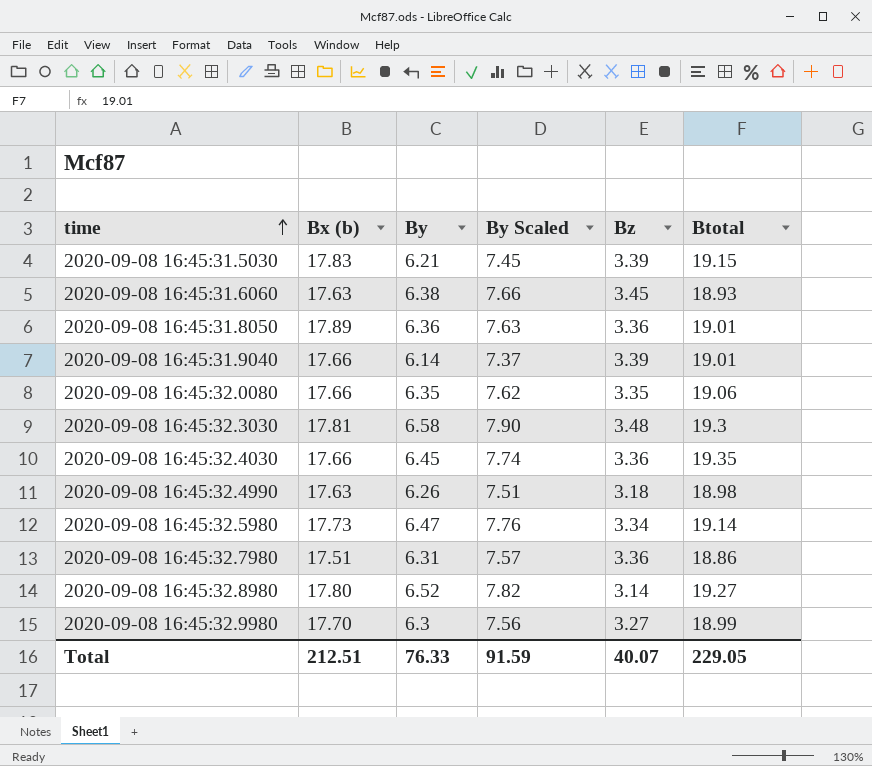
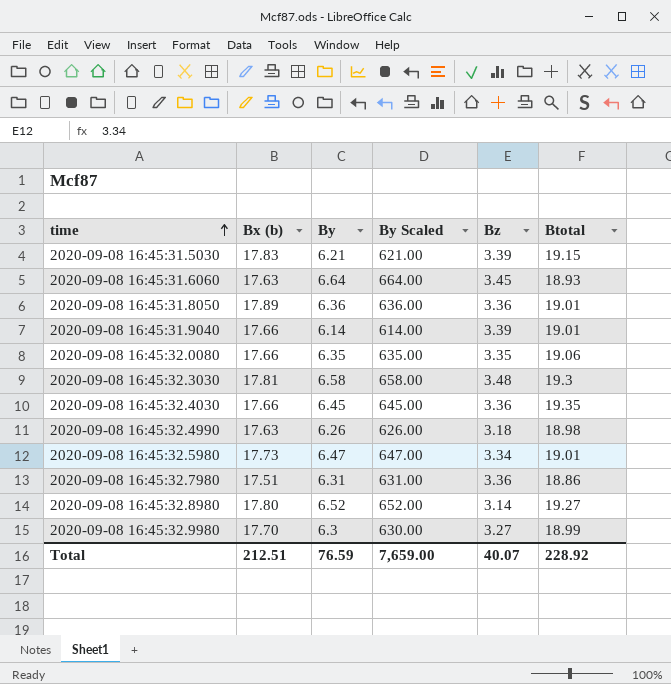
column By Scaled | formula: [By] * 1.2 -> [By] * 100
2020-09-08 16:45:31.6060 | By: 6.38 -> 6.64
2020-09-08 16:45:32.5980 | Btotal: 19.14 -> 19.01
Total | By: 76.33 -> 76.59
Total | By Scaled: 91.59 -> 7,659.00
Total | Btotal: 229.05 -> 228.92

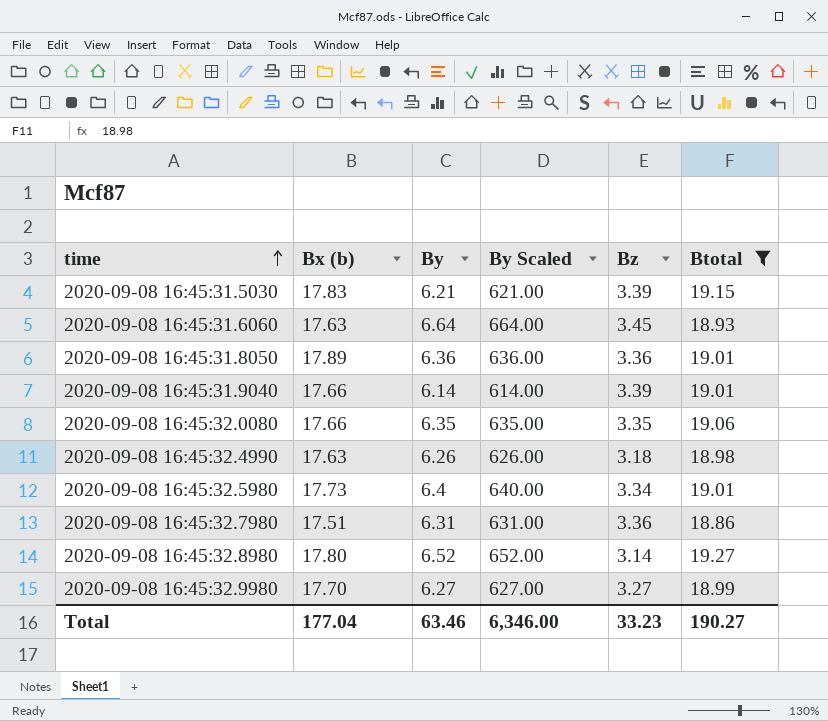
filter: none -> Btotal <= 19.27
2020-09-08 16:45:32.5980 | By: 6.47 -> 6.4
2020-09-08 16:45:32.5980 | By Scaled: 647.00 -> 640.00
2020-09-08 16:45:32.9980 | By: 6.3 -> 6.27
2020-09-08 16:45:32.9980 | By Scaled: 630.00 -> 627.00
Total | Bx (b): 212.51 -> 177.04
Total | By: 76.59 -> 63.46
Total | By Scaled: 7,659.00 -> 6,346.00
Total | Bz: 40.07 -> 33.23
Total | Btotal: 228.92 -> 190.27

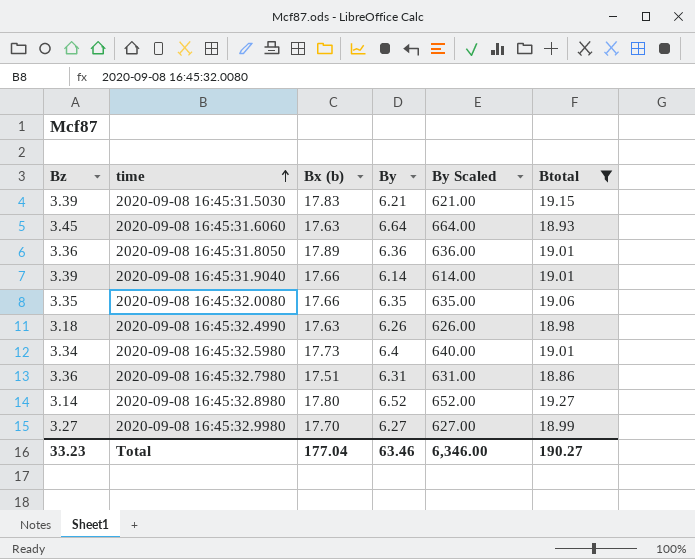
column Bz | position: 5 -> 1

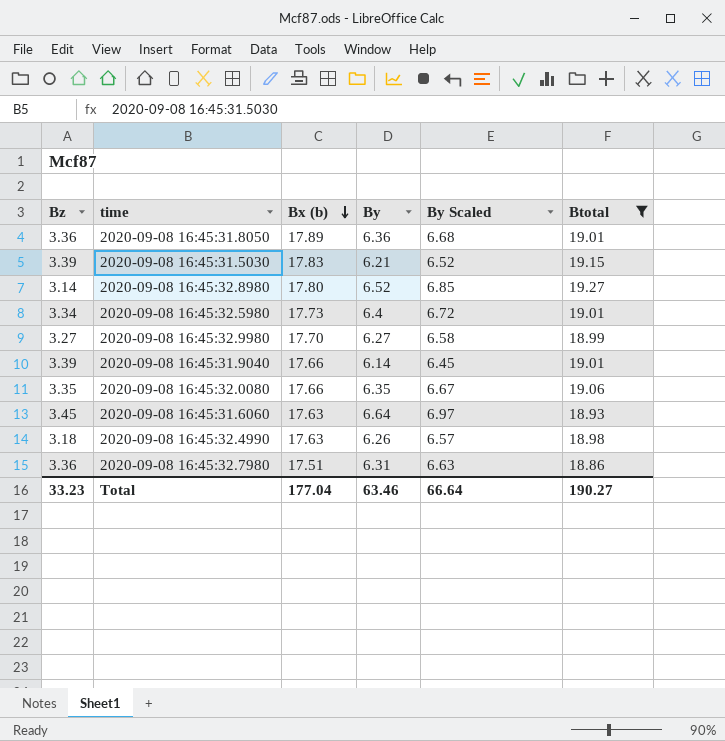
row order: time ascending -> Bx (b) descending
column By Scaled | formula: [By] * 100 -> [By] * 1.05
Total | By Scaled: 6,346.00 -> 66.64

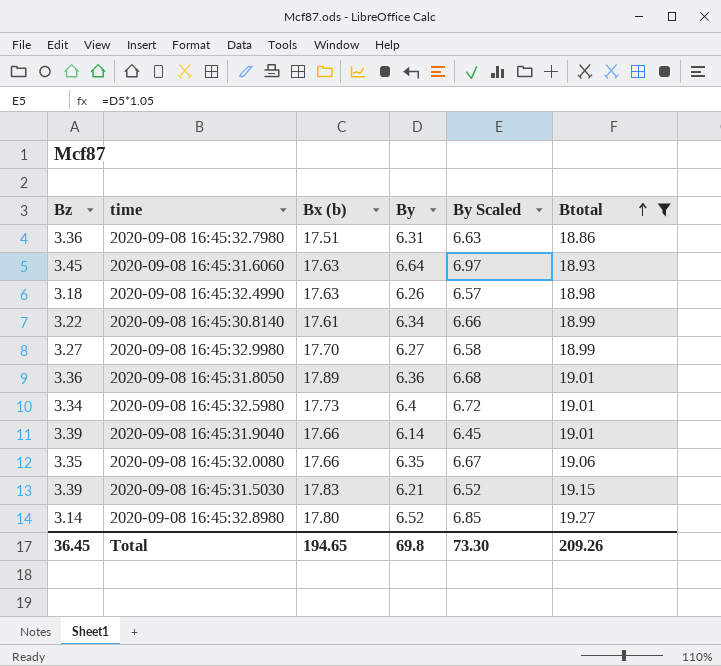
row order: Bx (b) descending -> Btotal ascending
row 2020-09-08 16:45:30.8140: none -> 3.22 | 17.61 | 6.34 | 6.66 | 18.99
Total | Bz: 33.23 -> 36.45
Total | Bx (b): 177.04 -> 194.65
Total | By: 63.46 -> 69.8
Total | By Scaled: 66.64 -> 73.30
Total | Btotal: 190.27 -> 209.26

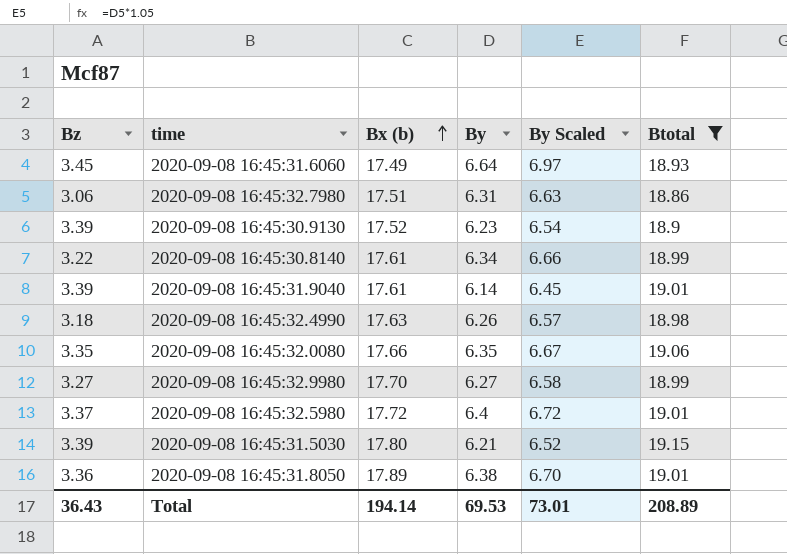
row order: Btotal ascending -> Bx (b) ascending
row 2020-09-08 16:45:32.8980: 3.14 | 17.80 | 6.52 | 6.85 | 19.27 -> none
2020-09-08 16:45:31.6060 | Bx (b): 17.63 -> 17.49
2020-09-08 16:45:32.7980 | Bz: 3.36 -> 3.06
row 2020-09-08 16:45:30.9130: none -> 3.39 | 17.52 | 6.23 | 6.54 | 18.9
2020-09-08 16:45:31.9040 | Bx (b): 17.66 -> 17.61
2020-09-08 16:45:32.5980 | Bz: 3.34 -> 3.37
2020-09-08 16:45:32.5980 | Bx (b): 17.73 -> 17.72
2020-09-08 16:45:31.5030 | Bx (b): 17.83 -> 17.80
2020-09-08 16:45:31.8050 | By: 6.36 -> 6.38
2020-09-08 16:45:31.8050 | By Scaled: 6.68 -> 6.70
Total | Bz: 36.45 -> 36.43
Total | Bx (b): 194.65 -> 194.14
Total | By: 69.8 -> 69.53
Total | By Scaled: 73.30 -> 73.01
Total | Btotal: 209.26 -> 208.89

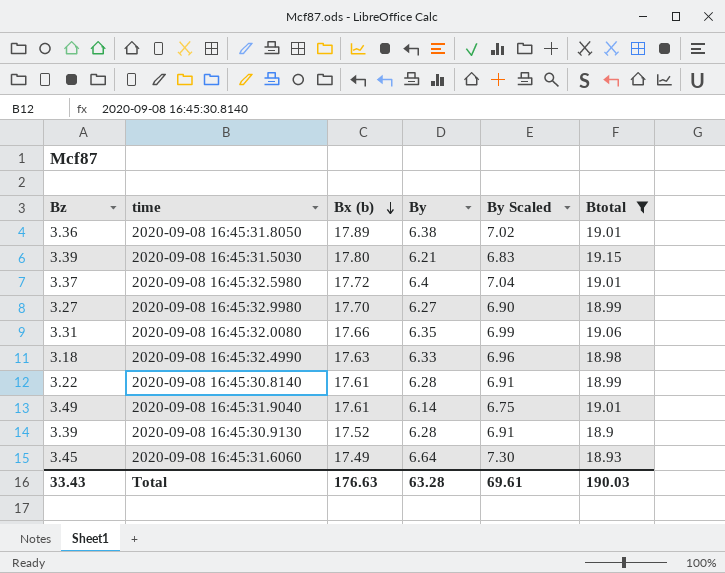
row order: Bx (b) ascending -> Bx (b) descending
column By Scaled | formula: [By] * 1.05 -> [By] * 1.1
row 2020-09-08 16:45:32.7980: 3.06 | 17.51 | 6.31 | 6.63 | 18.86 -> none
2020-09-08 16:45:32.0080 | Bz: 3.35 -> 3.31
2020-09-08 16:45:32.4990 | By: 6.26 -> 6.33
2020-09-08 16:45:30.8140 | By: 6.34 -> 6.28
2020-09-08 16:45:31.9040 | Bz: 3.39 -> 3.49
2020-09-08 16:45:30.9130 | By: 6.23 -> 6.28
Total | Bz: 36.43 -> 33.43
Total | Bx (b): 194.14 -> 176.63
Total | By: 69.53 -> 63.28
Total | By Scaled: 73.01 -> 69.61
Total | Btotal: 208.89 -> 190.03

